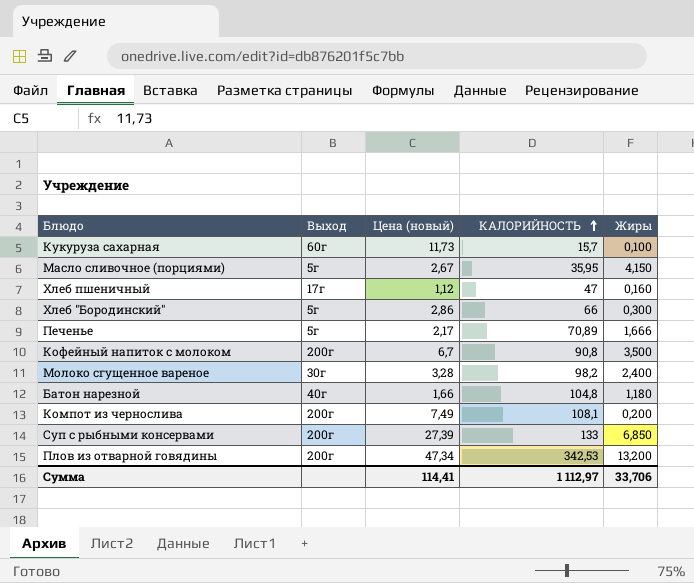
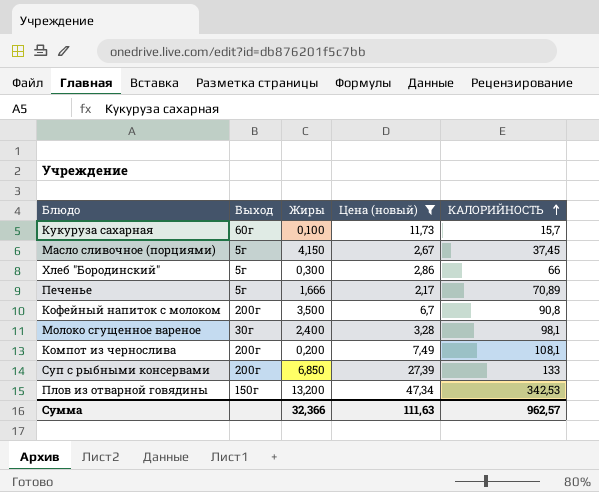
filter: none -> Цена (новый) >= 2,17
column Жиры | position: 5 -> 3
Масло сливочное (порциями) | КАЛОРИЙНОСТЬ: 35,95 -> 37,45
Молоко сгущенное вареное | КАЛОРИЙНОСТЬ: 98,2 -> 98,1
Плов из отварной говядины | Выход: 200г -> 150г
Сумма | Жиры: 33,706 -> 32,366
Сумма | Цена (новый): 114,41 -> 111,63
Сумма | КАЛОРИЙНОСТЬ: 1 112,97 -> 962,57

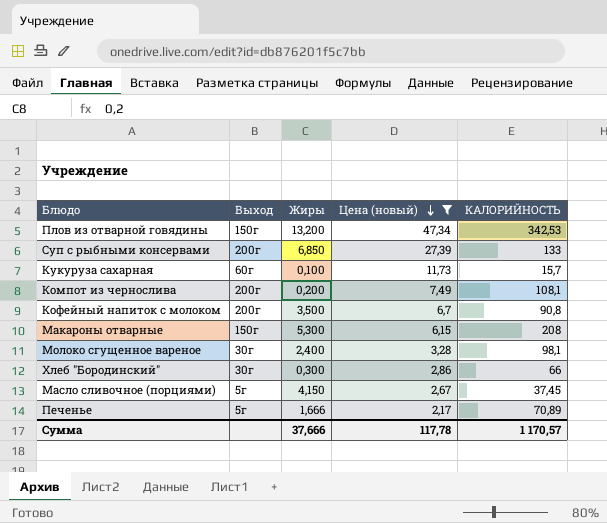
row order: КАЛОРИЙНОСТЬ ascending -> Цена (новый) descending
row Макароны отварные: none -> 150г | 5,300 | 6,15 | 208
Хлеб "Бородинский" | Выход: 5г -> 30г
Сумма | Жиры: 32,366 -> 37,666
Сумма | Цена (новый): 111,63 -> 117,78
Сумма | КАЛОРИЙНОСТЬ: 962,57 -> 1 170,57

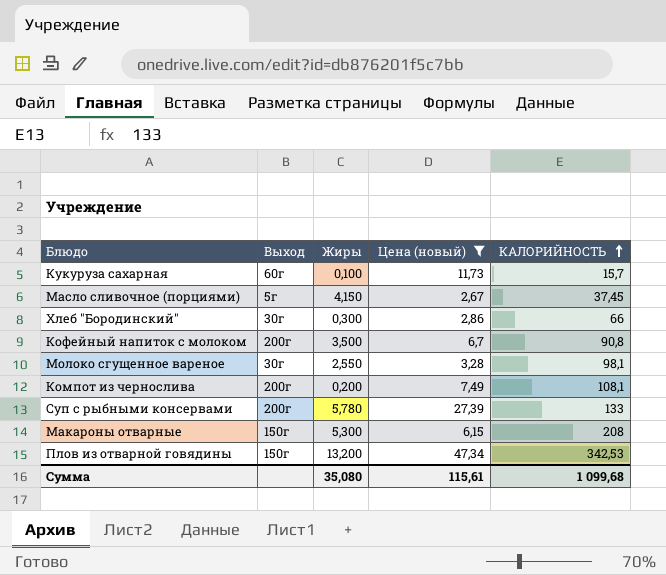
row order: Цена (новый) descending -> КАЛОРИЙНОСТЬ ascending
row Печенье: 5г | 1,666 | 2,17 | 70,89 -> none
Молоко сгущенное вареное | Жиры: 2,400 -> 2,550
Суп с рыбными консервами | Жиры: 6,850 -> 5,780
Сумма | Жиры: 37,666 -> 35,080
Сумма | Цена (новый): 117,78 -> 115,61
Сумма | КАЛОРИЙНОСТЬ: 1 170,57 -> 1 099,68

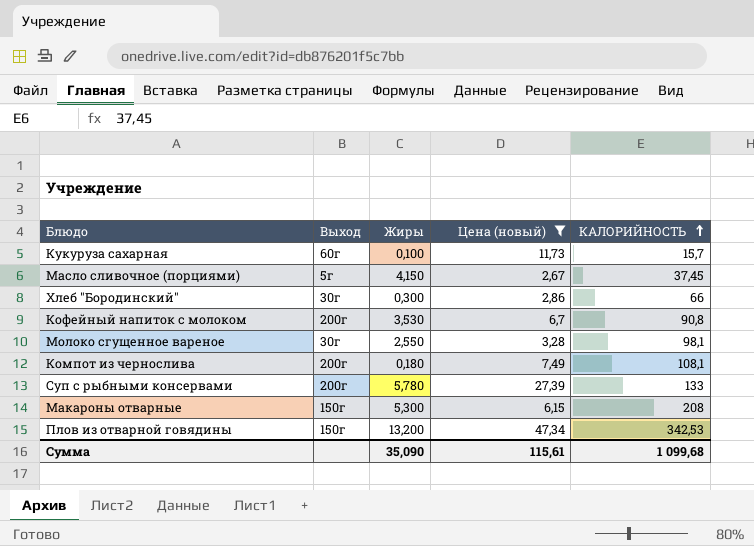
Кофейный напиток с молоком | Жиры: 3,500 -> 3,530
Компот из чернослива | Жиры: 0,200 -> 0,180
Сумма | Жиры: 35,080 -> 35,090

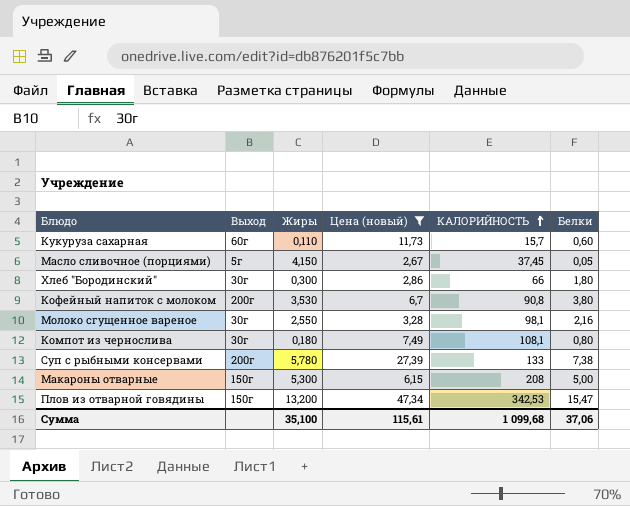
column Белки | position: none -> 6
Кукуруза сахарная | Жиры: 0,100 -> 0,110
Компот из чернослива | Выход: 200г -> 30г
Сумма | Жиры: 35,090 -> 35,100

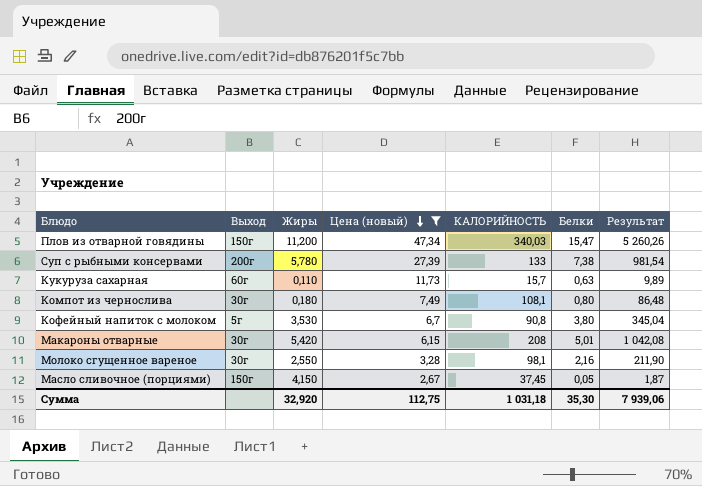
row order: КАЛОРИЙНОСТЬ ascending -> Цена (новый) descending
column Результат | formula: none -> [КАЛОРИЙНОСТЬ] * [Белки]
row Хлеб "Бородинский": 30г | 0,300 | 2,86 | 66 | 1,80 -> none
Плов из отварной говядины | Жиры: 13,200 -> 11,200
Плов из отварной говядины | КАЛОРИЙНОСТЬ: 342,53 -> 340,03
Кукуруза сахарная | Белки: 0,60 -> 0,63
Кофейный напиток с молоком | Выход: 200г -> 5г
Макароны отварные | Выход: 150г -> 30г
Макароны отварные | Жиры: 5,300 -> 5,420
Макароны отварные | Белки: 5,00 -> 5,01
Масло сливочное (порциями) | Выход: 5г -> 150г
Сумма | Жиры: 35,100 -> 32,920
Сумма | Цена (новый): 115,61 -> 112,75
Сумма | КАЛОРИЙНОСТЬ: 1 099,68 -> 1 031,18
Сумма | Белки: 37,06 -> 35,30

